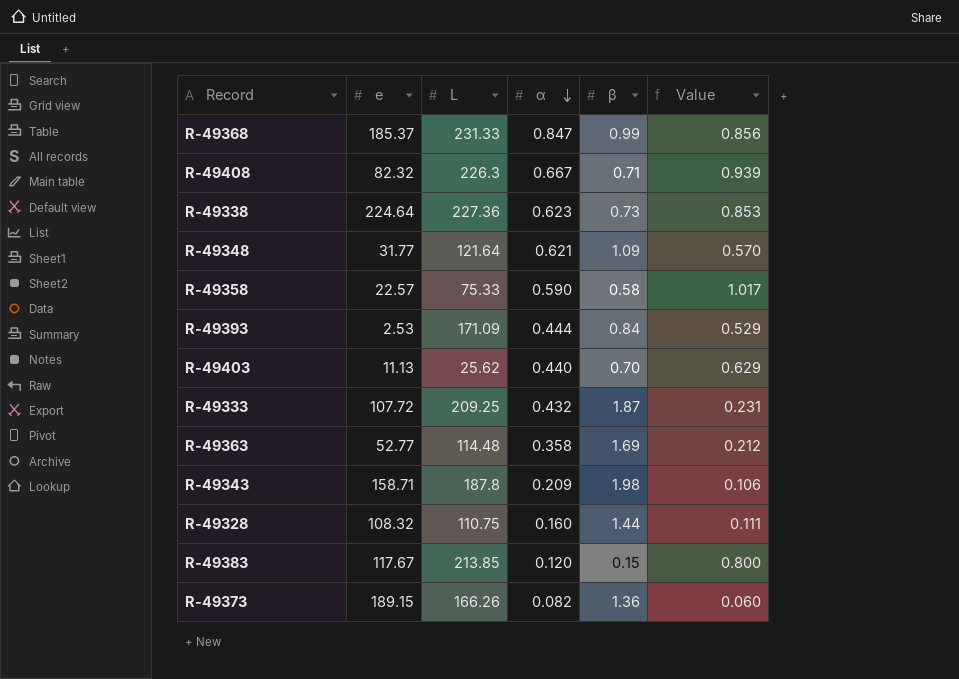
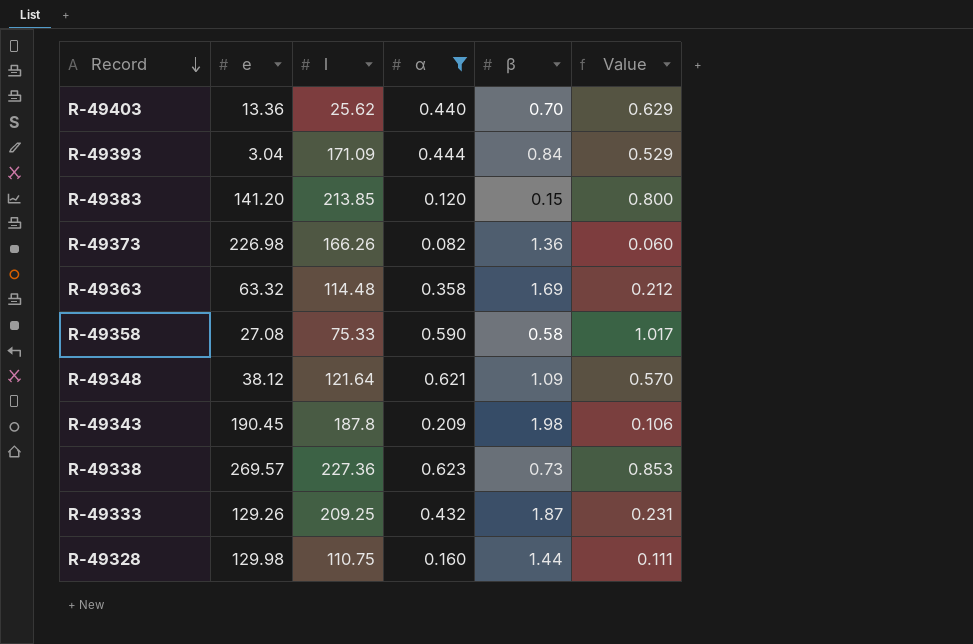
filter: none -> α <= 0.623
row order: α descending -> Record descending
column name: L -> l
R-49403 | e: 11.13 -> 13.36
R-49393 | e: 2.53 -> 3.04
R-49383 | e: 117.67 -> 141.20
R-49373 | e: 189.15 -> 226.98
R-49363 | e: 52.77 -> 63.32
R-49358 | e: 22.57 -> 27.08
R-49348 | e: 31.77 -> 38.12
R-49343 | e: 158.71 -> 190.45
R-49338 | e: 224.64 -> 269.57
R-49333 | e: 107.72 -> 129.26
R-49328 | e: 108.32 -> 129.98

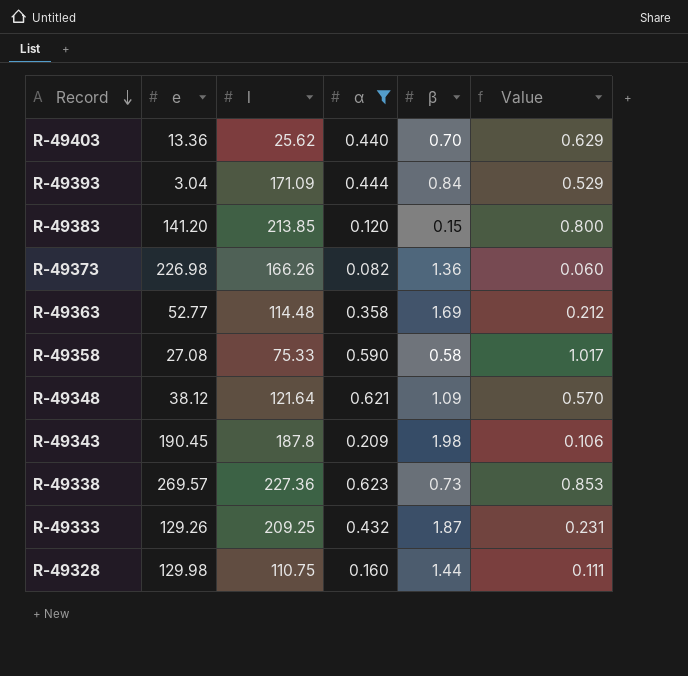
R-49363 | e: 63.32 -> 52.77

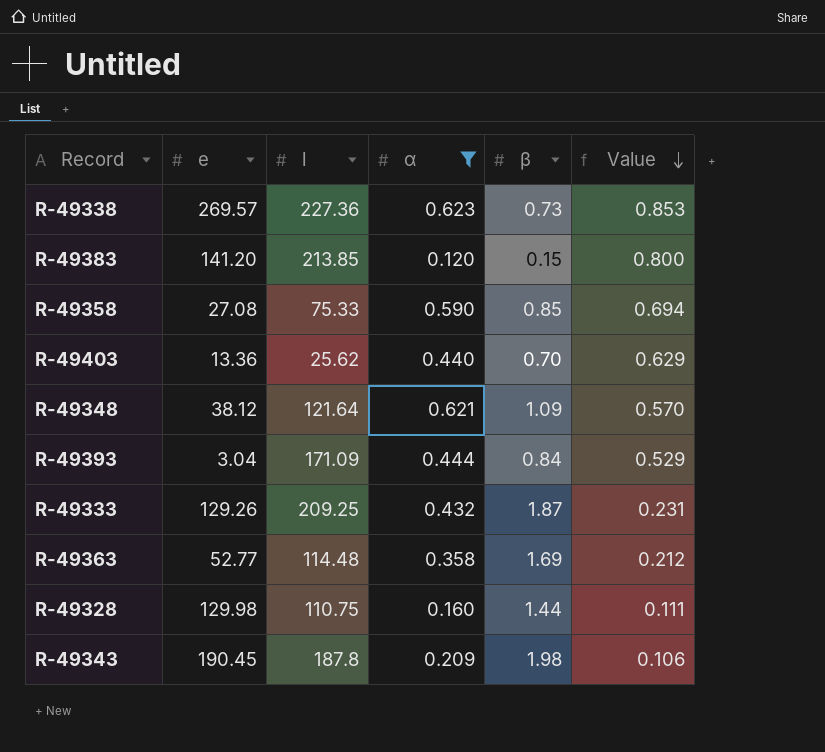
row order: Record descending -> Value descending
row R-49373: 226.98 | 166.26 | 0.082 | 1.36 | 0.060 -> none
R-49358 | β: 0.58 -> 0.85
R-49358 | Value: 1.017 -> 0.694

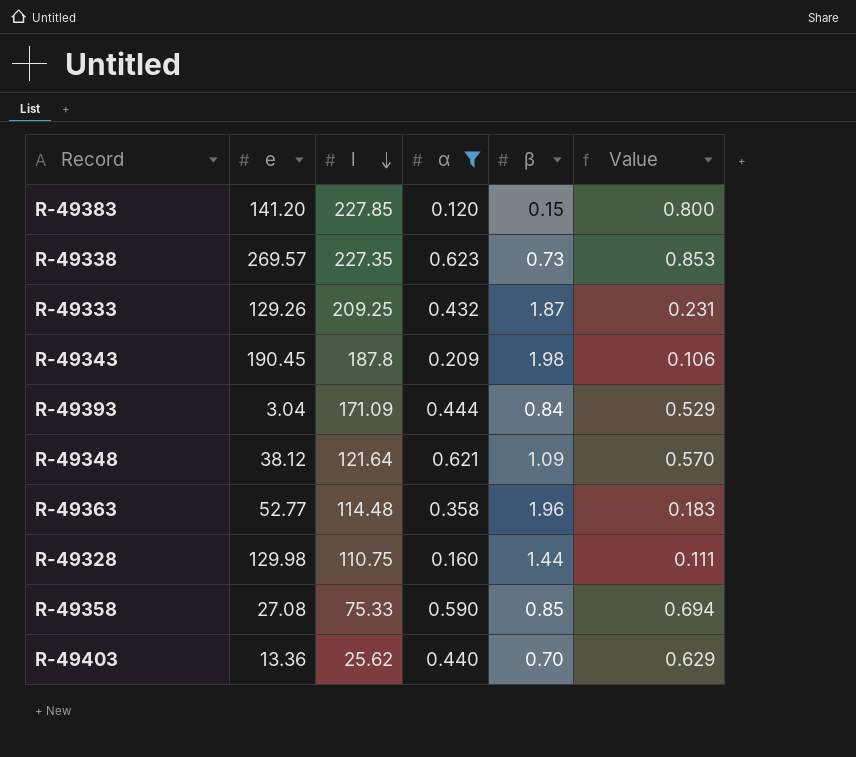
row order: Value descending -> l descending
R-49383 | l: 213.85 -> 227.85
R-49338 | l: 227.36 -> 227.35
R-49363 | β: 1.69 -> 1.96
R-49363 | Value: 0.212 -> 0.183

